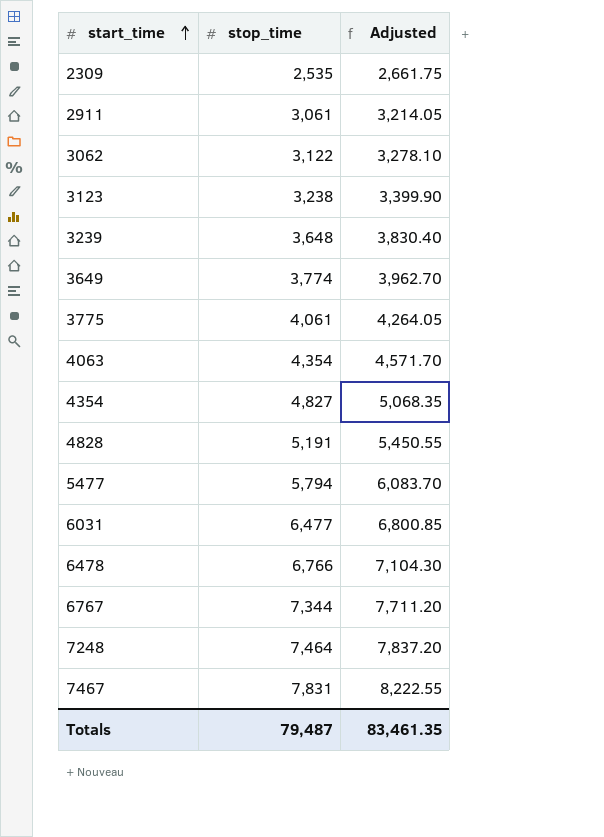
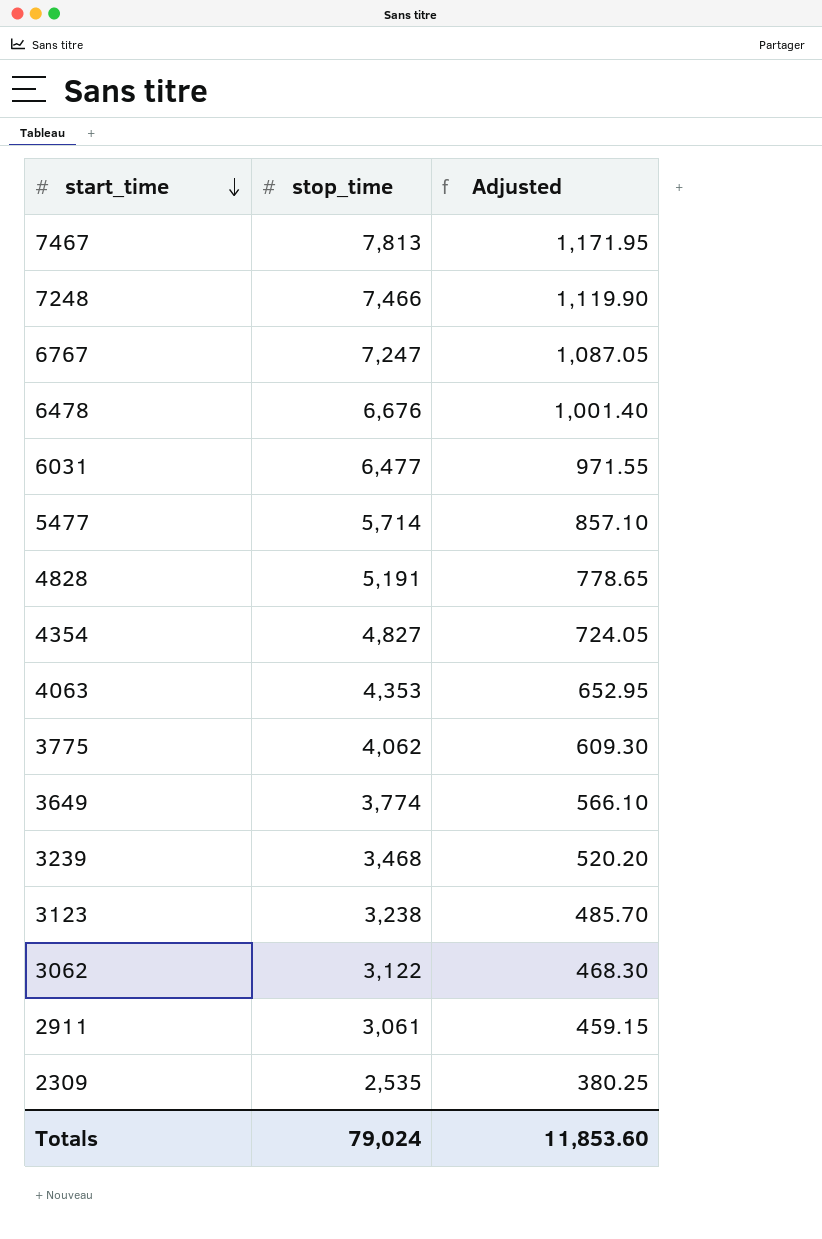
row order: start_time ascending -> start_time descending
column Adjusted | formula: [stop_time] * 1.05 -> [stop_time] * 0.15
7467 | stop_time: 7,831 -> 7,813
7248 | stop_time: 7,464 -> 7,466
6767 | stop_time: 7,344 -> 7,247
6478 | stop_time: 6,766 -> 6,676
5477 | stop_time: 5,794 -> 5,714
4063 | stop_time: 4,354 -> 4,353
3775 | stop_time: 4,061 -> 4,062
3239 | stop_time: 3,648 -> 3,468
Totals | stop_time: 79,487 -> 79,024
Totals | Adjusted: 83,461.35 -> 11,853.60

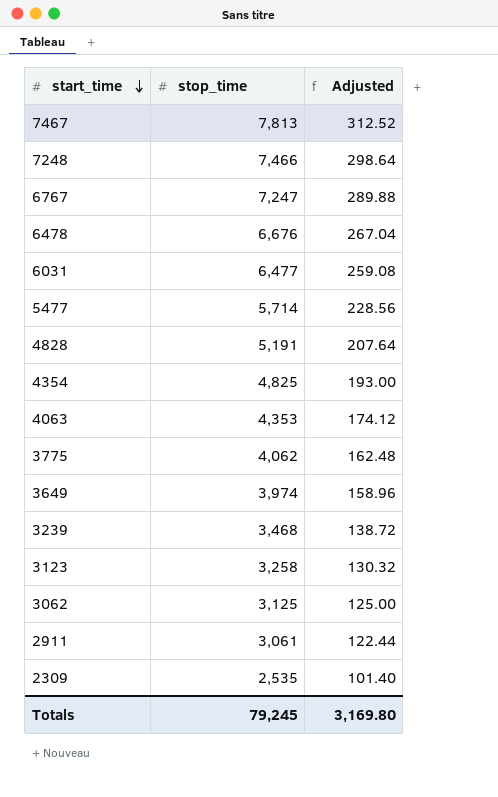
column Adjusted | formula: [stop_time] * 0.15 -> [stop_time] * 0.04
4354 | stop_time: 4,827 -> 4,825
3649 | stop_time: 3,774 -> 3,974
3123 | stop_time: 3,238 -> 3,258
3062 | stop_time: 3,122 -> 3,125
Totals | stop_time: 79,024 -> 79,245
Totals | Adjusted: 11,853.60 -> 3,169.80

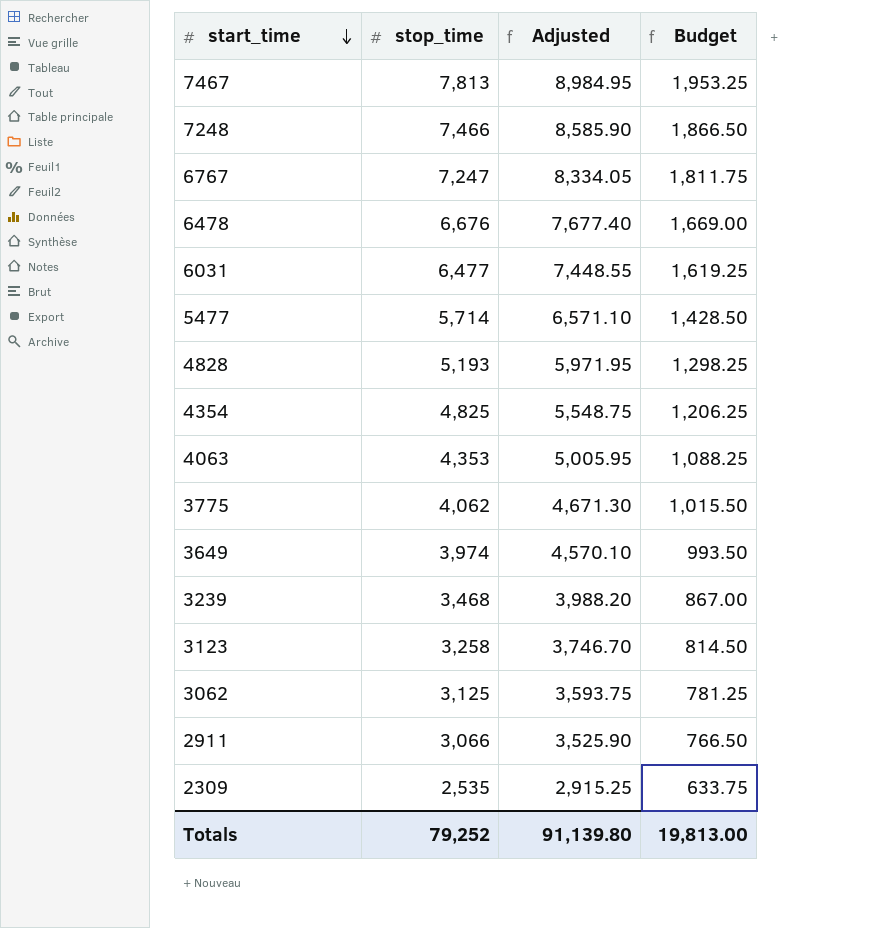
column Adjusted | formula: [stop_time] * 0.04 -> [stop_time] * 1.15
column Budget | formula: none -> [stop_time] * 0.25
4828 | stop_time: 5,191 -> 5,193
2911 | stop_time: 3,061 -> 3,066
Totals | stop_time: 79,245 -> 79,252
Totals | Adjusted: 3,169.80 -> 91,139.80

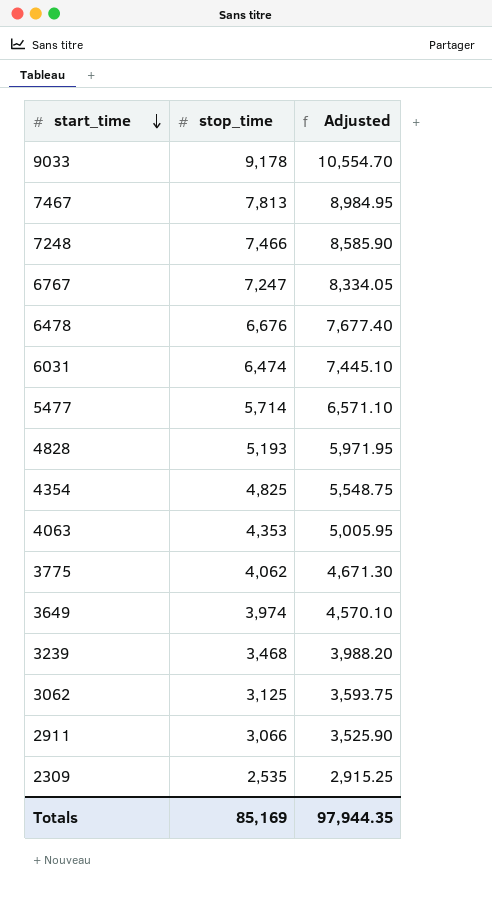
column Budget | formula: [stop_time] * 0.25 -> none
row 3123: 3,258 | 3,746.70 | 814.50 -> none
row 9033: none -> 9,178 | 10,554.70
6031 | stop_time: 6,477 -> 6,474
6031 | Adjusted: 7,448.55 -> 7,445.10
Totals | stop_time: 79,252 -> 85,169
Totals | Adjusted: 91,139.80 -> 97,944.35

